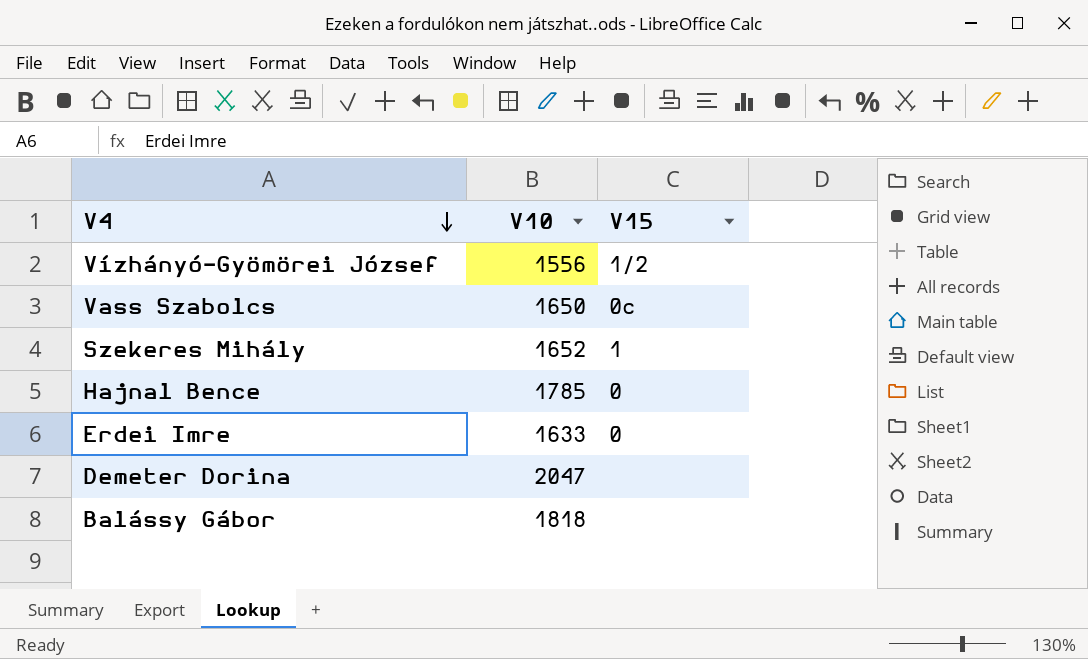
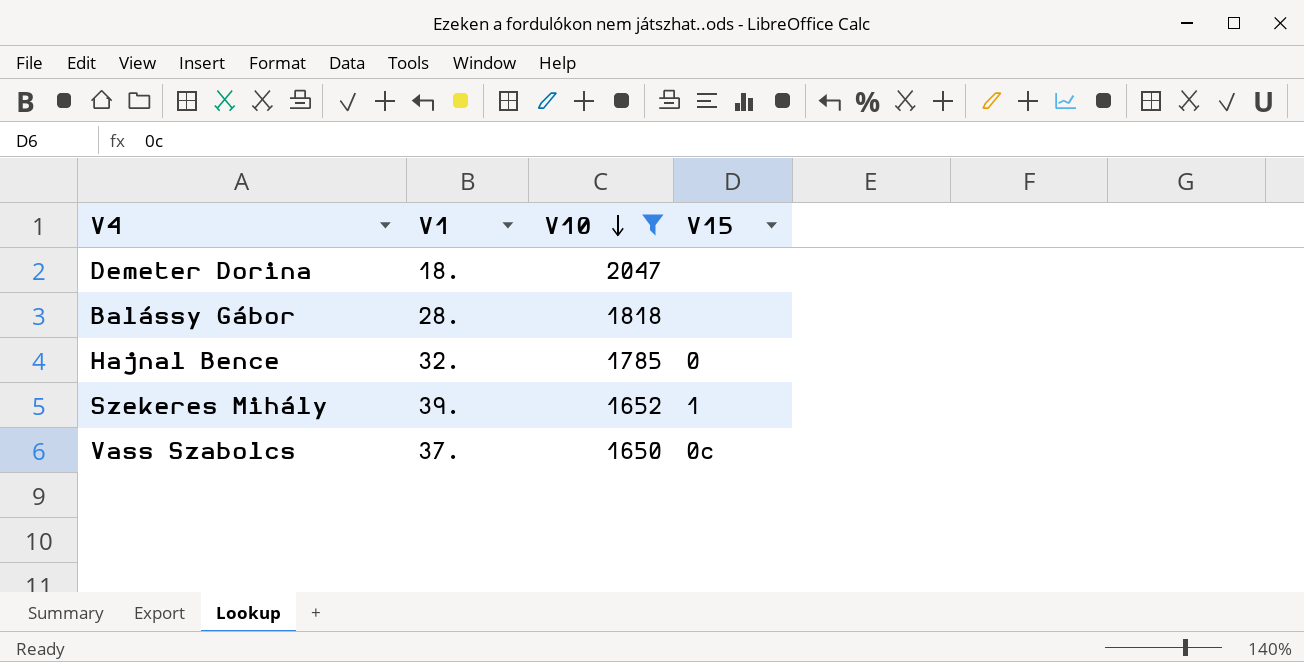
filter: none -> V10 >= 1650
row order: V4 descending -> V10 descending
column V1 | position: none -> 2

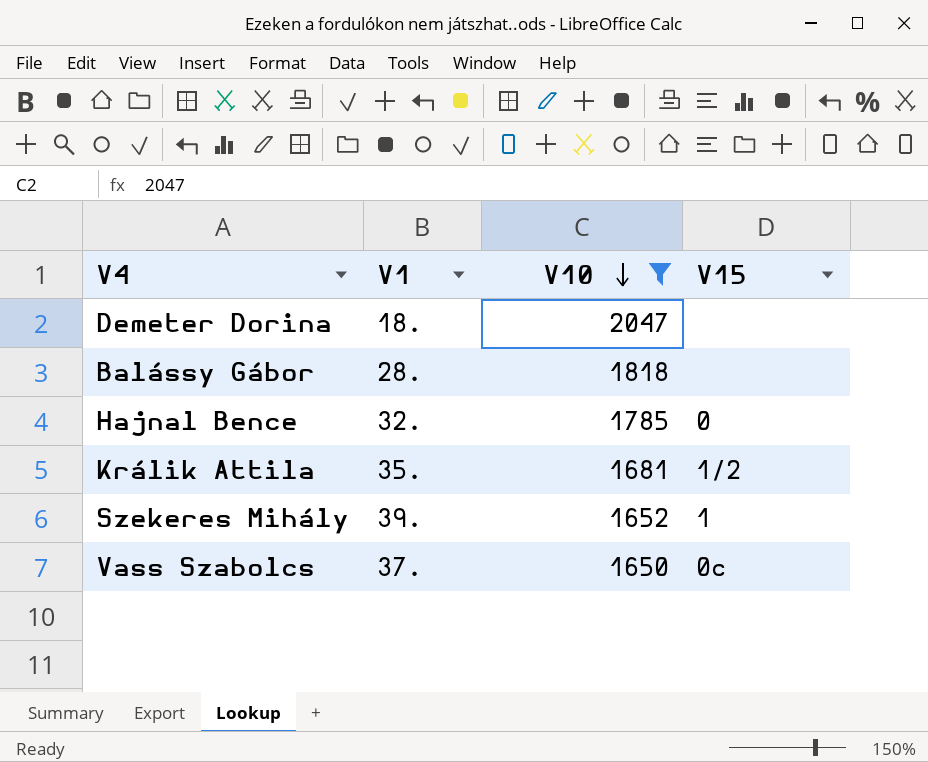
row Králik Attila: none -> 35. | 1681 | 1/2

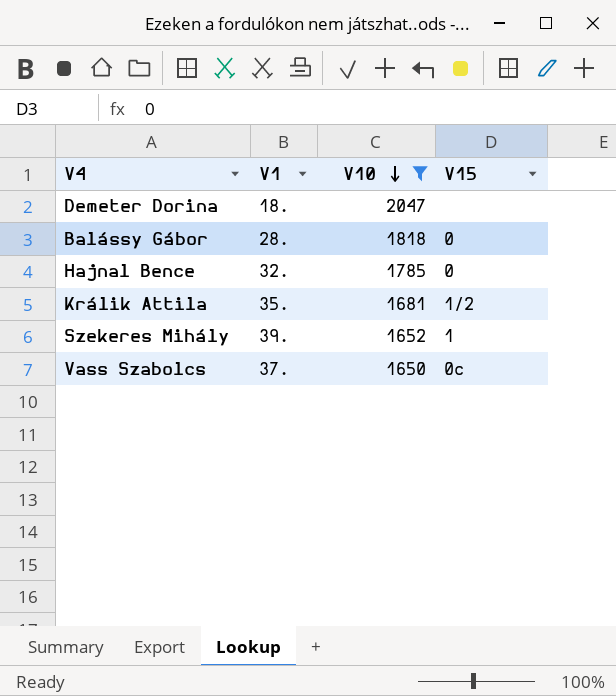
Balássy Gábor | V15: none -> 0

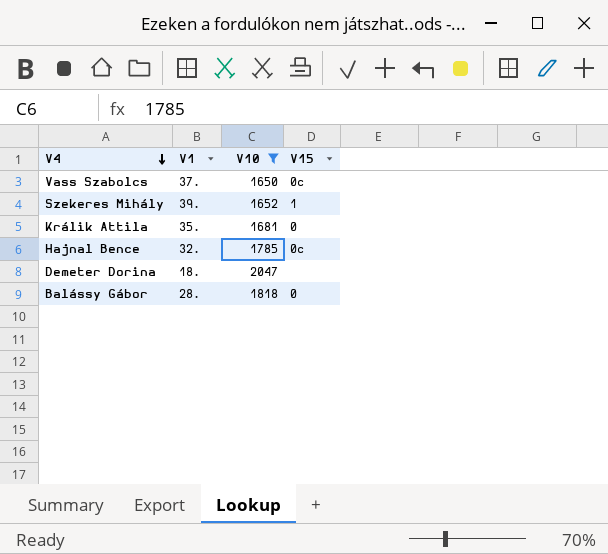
row order: V10 descending -> V4 descending
Králik Attila | V15: 1/2 -> 0
Hajnal Bence | V15: 0 -> 0c

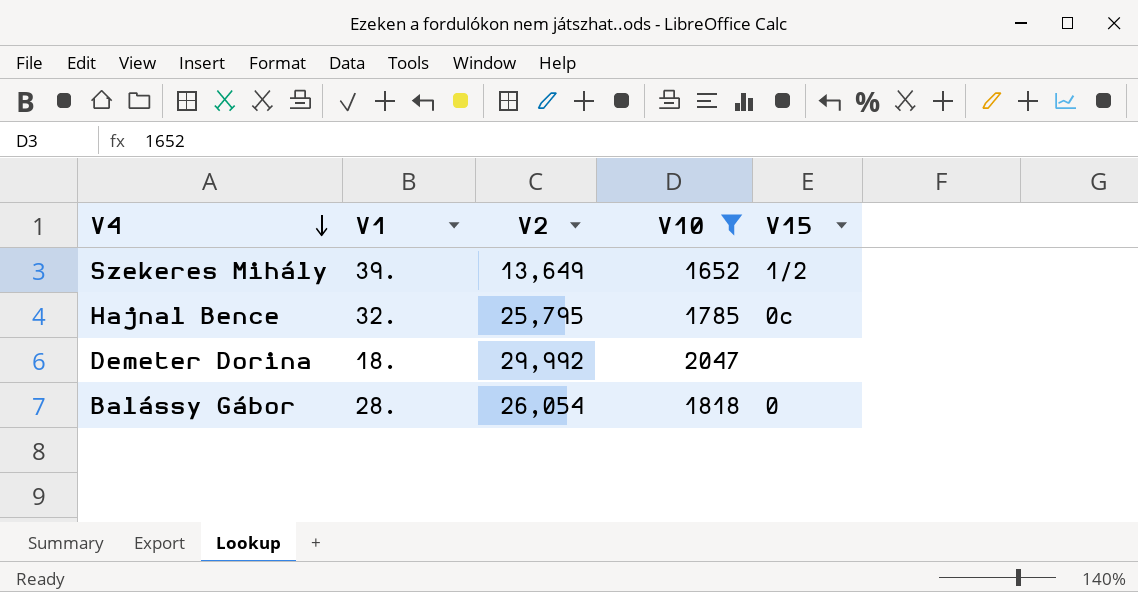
column V2 | position: none -> 3
row Vass Szabolcs: 37. | 1650 | 0c -> none
row Králik Attila: 35. | 1681 | 0 -> none
Szekeres Mihály | V15: 1 -> 1/2

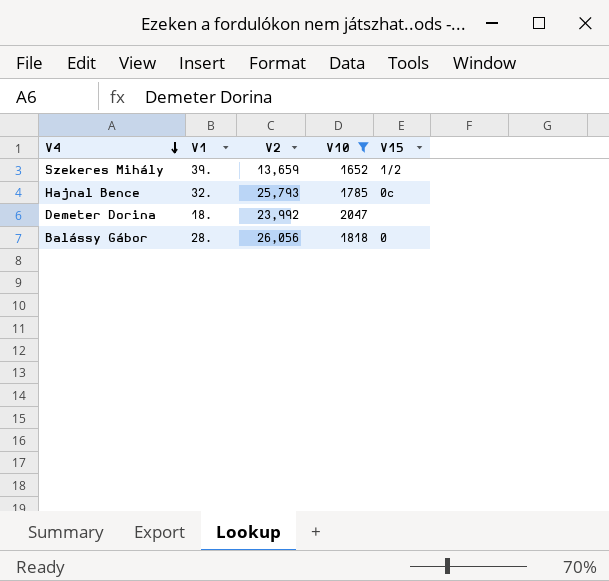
Szekeres Mihály | V2: 13,649 -> 13,659
Hajnal Bence | V2: 25,795 -> 25,793
Demeter Dorina | V2: 29,992 -> 23,992
Balássy Gábor | V2: 26,054 -> 26,056

